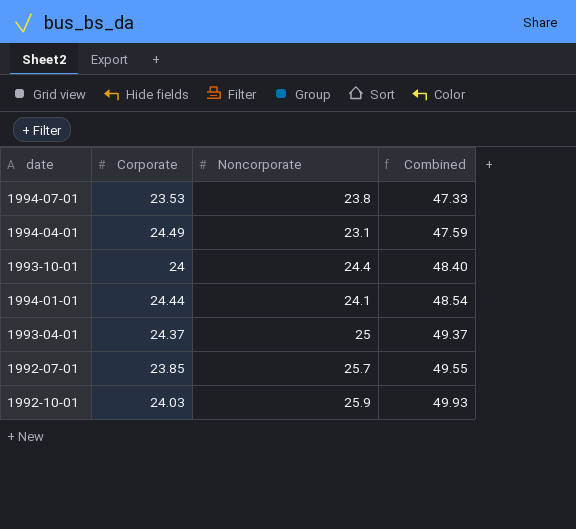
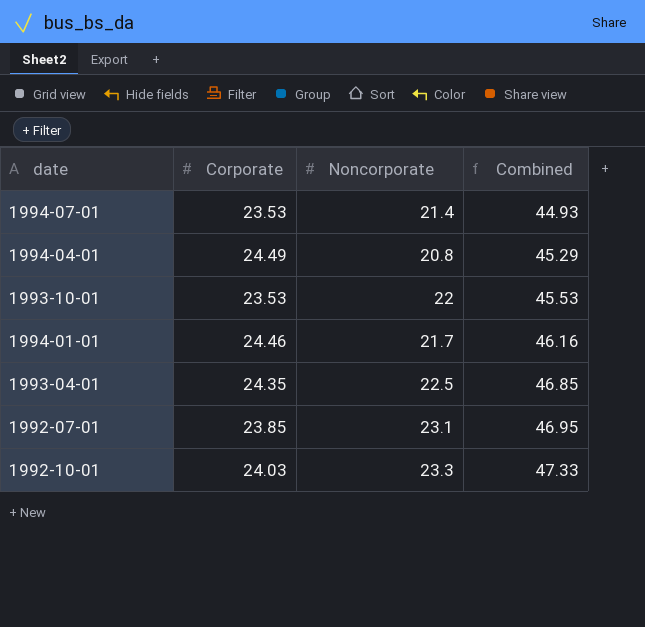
1994-07-01 | Noncorporate: 23.8 -> 21.4
1994-07-01 | Combined: 47.33 -> 44.93
1994-04-01 | Noncorporate: 23.1 -> 20.8
1994-04-01 | Combined: 47.59 -> 45.29
1993-10-01 | Corporate: 24 -> 23.53
1993-10-01 | Noncorporate: 24.4 -> 22
1993-10-01 | Combined: 48.40 -> 45.53
1994-01-01 | Corporate: 24.44 -> 24.46
1994-01-01 | Noncorporate: 24.1 -> 21.7
1994-01-01 | Combined: 48.54 -> 46.16
1993-04-01 | Corporate: 24.37 -> 24.35
1993-04-01 | Noncorporate: 25 -> 22.5
1993-04-01 | Combined: 49.37 -> 46.85
1992-07-01 | Noncorporate: 25.7 -> 23.1
1992-07-01 | Combined: 49.55 -> 46.95
1992-10-01 | Noncorporate: 25.9 -> 23.3
1992-10-01 | Combined: 49.93 -> 47.33

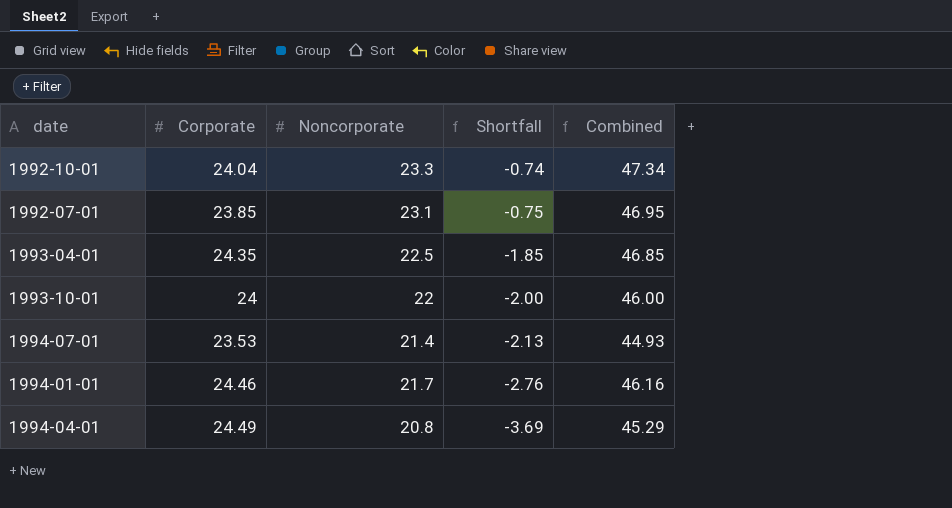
row order: Combined ascending -> Shortfall descending
column Shortfall | formula: none -> [Noncorporate] - [Corporate]
1992-10-01 | Corporate: 24.03 -> 24.04
1992-10-01 | Combined: 47.33 -> 47.34
1993-10-01 | Corporate: 23.53 -> 24
1993-10-01 | Combined: 45.53 -> 46.00

